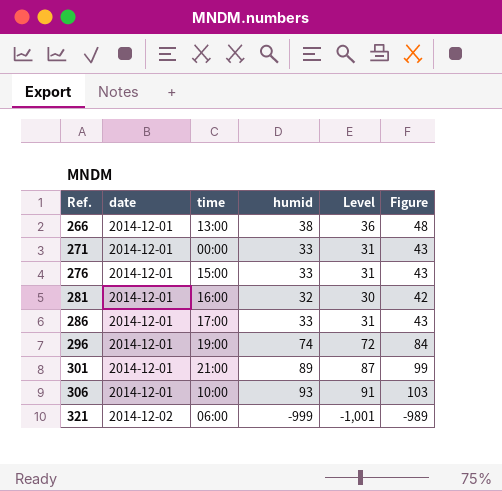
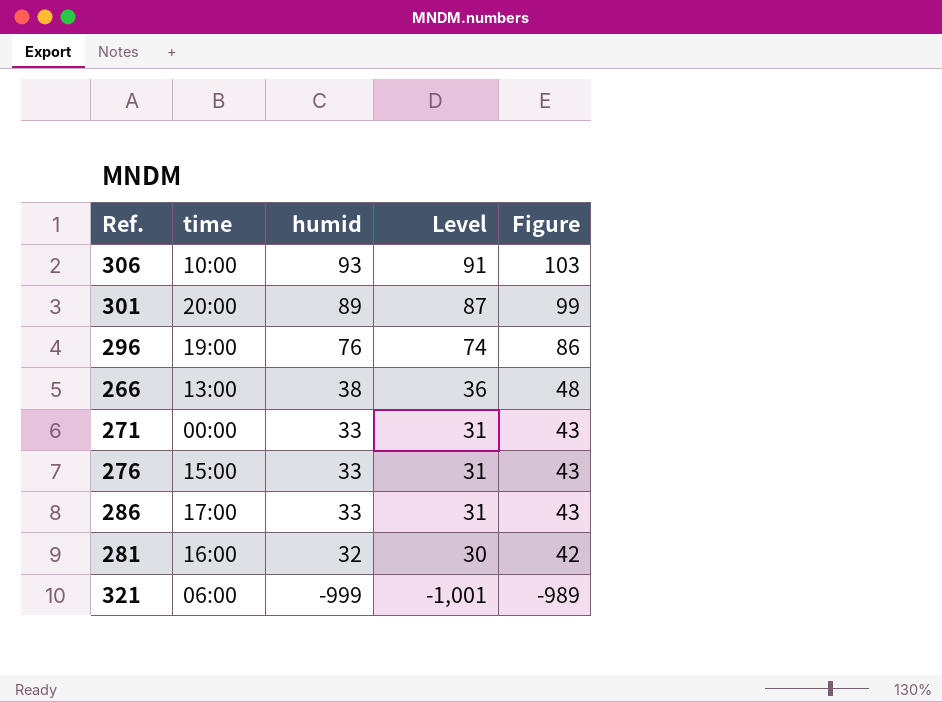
row order: Ref. ascending -> humid descending
column date | position: 2 -> none
301 | time: 21:00 -> 20:00
296 | humid: 74 -> 76
296 | Level: 72 -> 74
296 | Figure: 84 -> 86

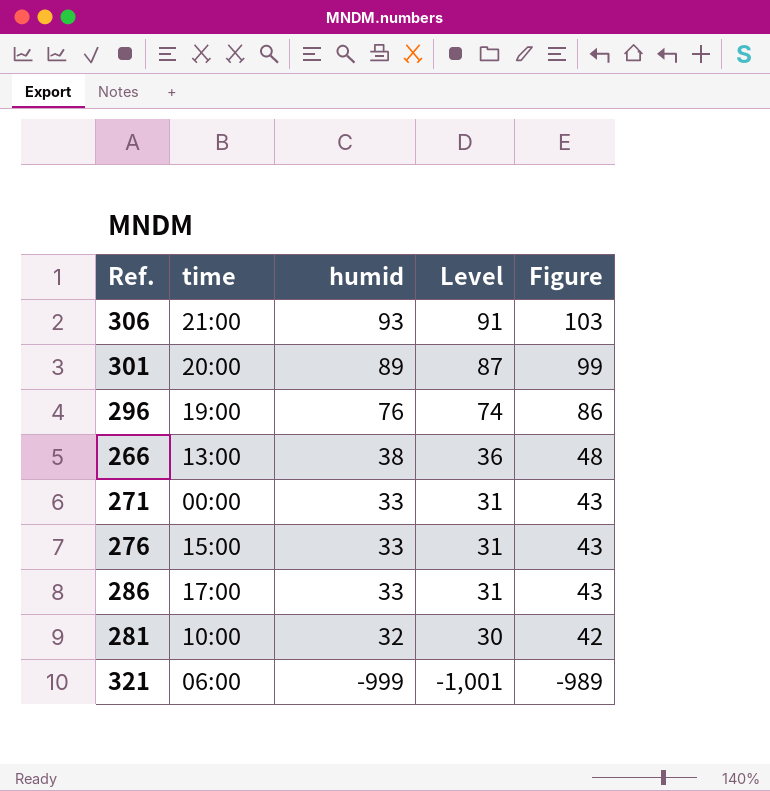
306 | time: 10:00 -> 21:00
281 | time: 16:00 -> 10:00

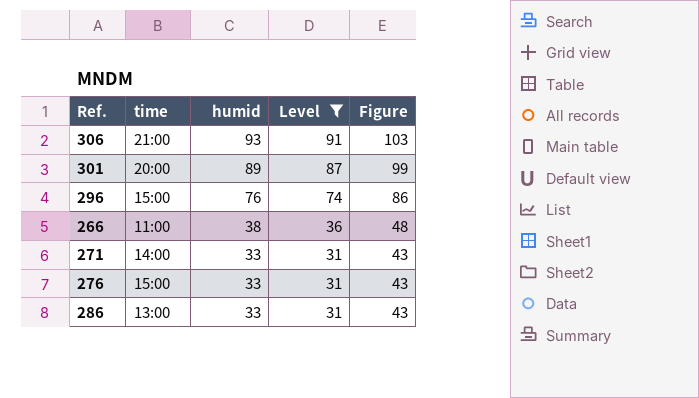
filter: none -> Level >= 31
296 | time: 19:00 -> 15:00
266 | time: 13:00 -> 11:00
271 | time: 00:00 -> 14:00
286 | time: 17:00 -> 13:00

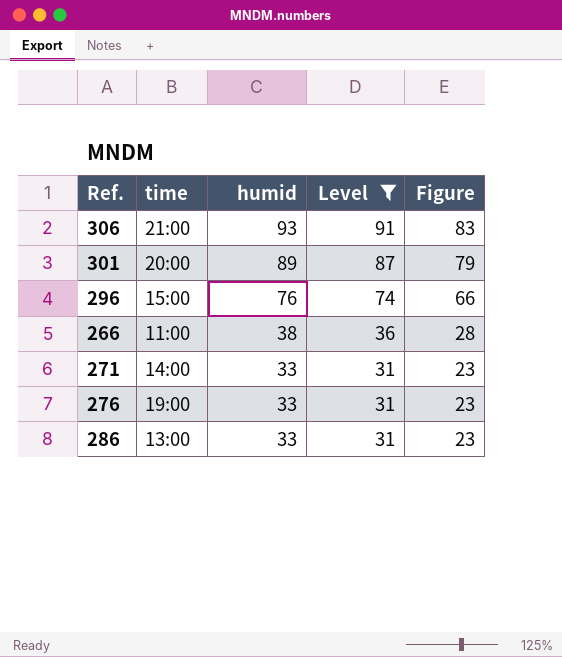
column Figure | formula: [humid] + 10 -> [humid] - 10
276 | time: 15:00 -> 19:00

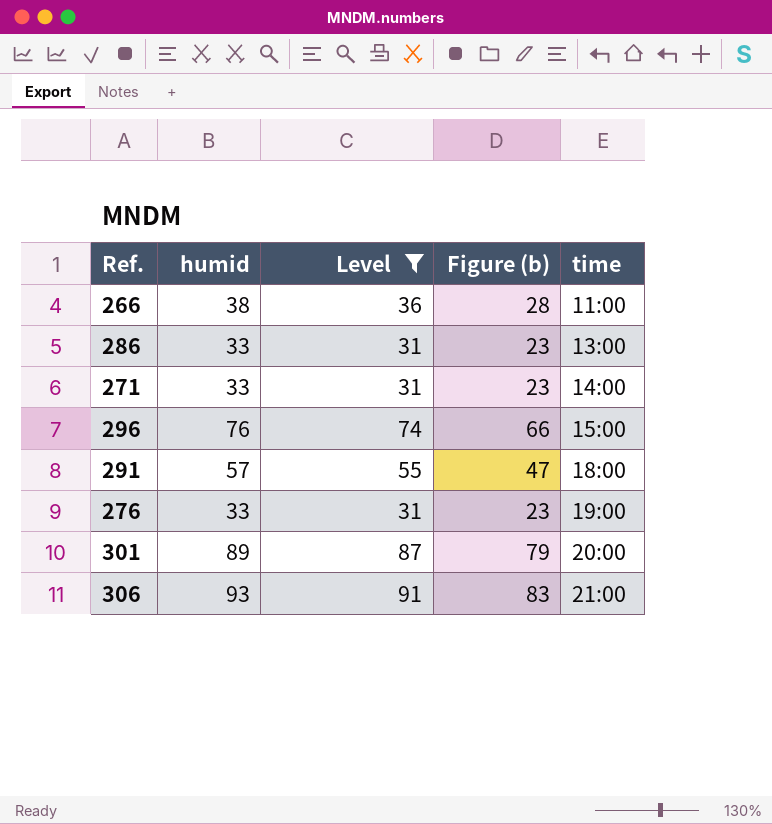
row order: humid descending -> time ascending
column name: Figure -> Figure (b)
column time | position: 2 -> 5
row 291: none -> 57 | 55 | 47 | 18:00

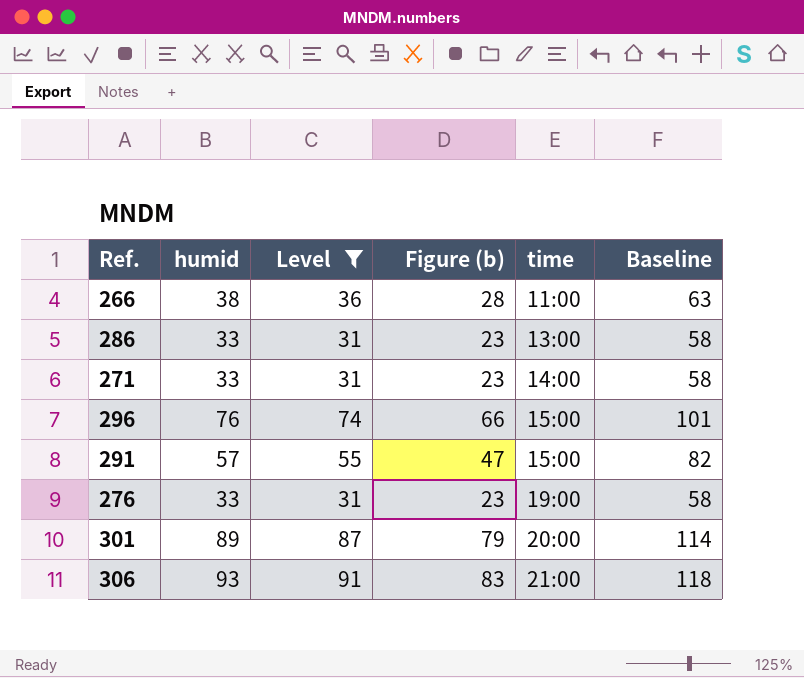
column Baseline | formula: none -> [humid] + 25
291 | time: 18:00 -> 15:00

